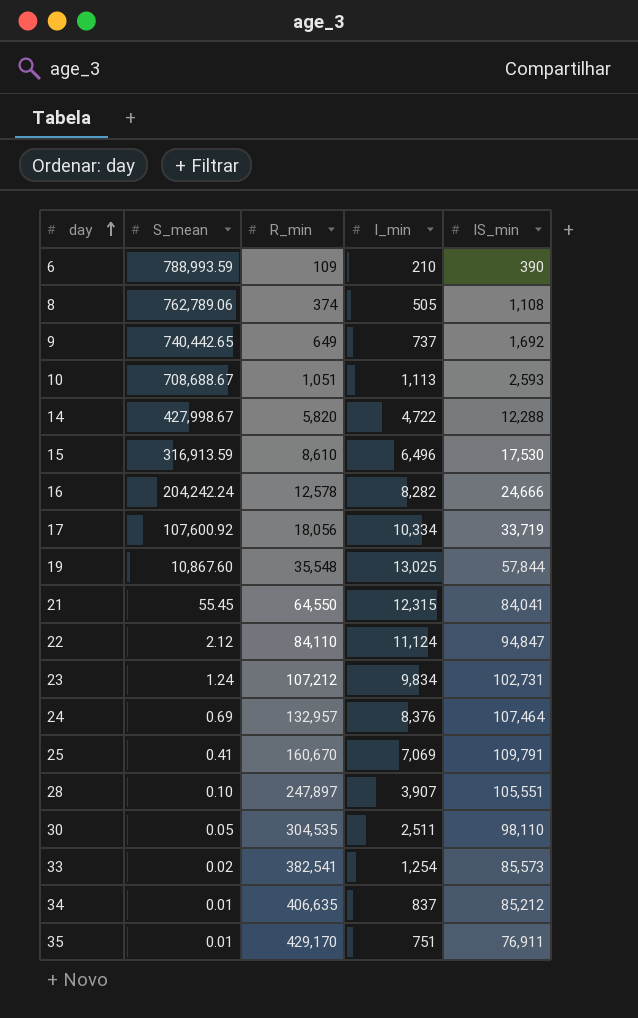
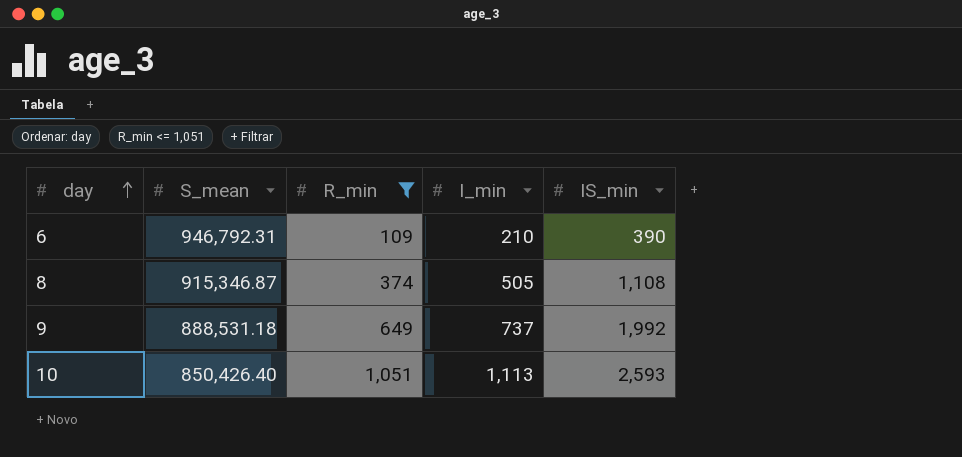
filter: none -> R_min <= 1,051
6 | S_mean: 788,993.59 -> 946,792.31
8 | S_mean: 762,789.06 -> 915,346.87
9 | S_mean: 740,442.65 -> 888,531.18
9 | IS_min: 1,692 -> 1,992
10 | S_mean: 708,688.67 -> 850,426.40

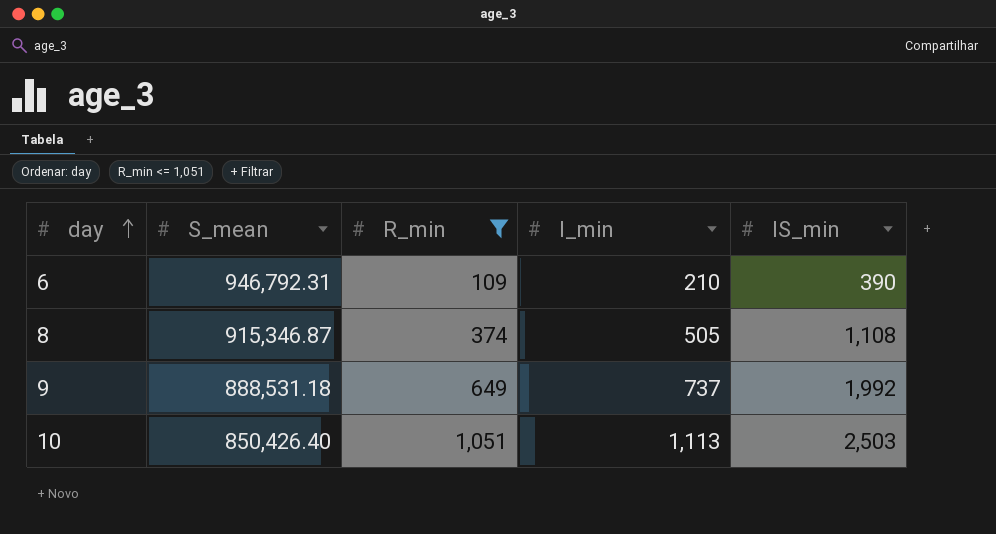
10 | IS_min: 2,593 -> 2,503

